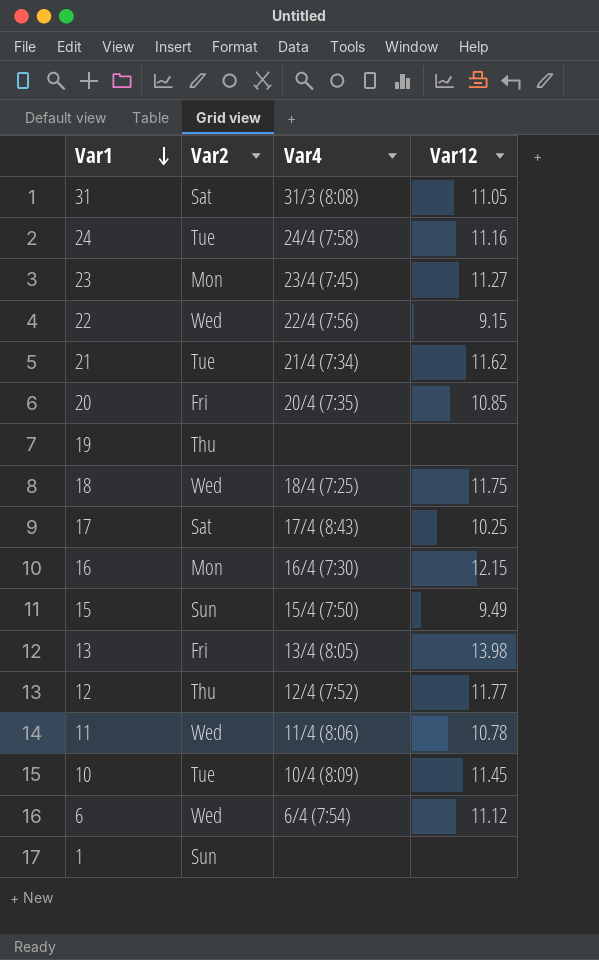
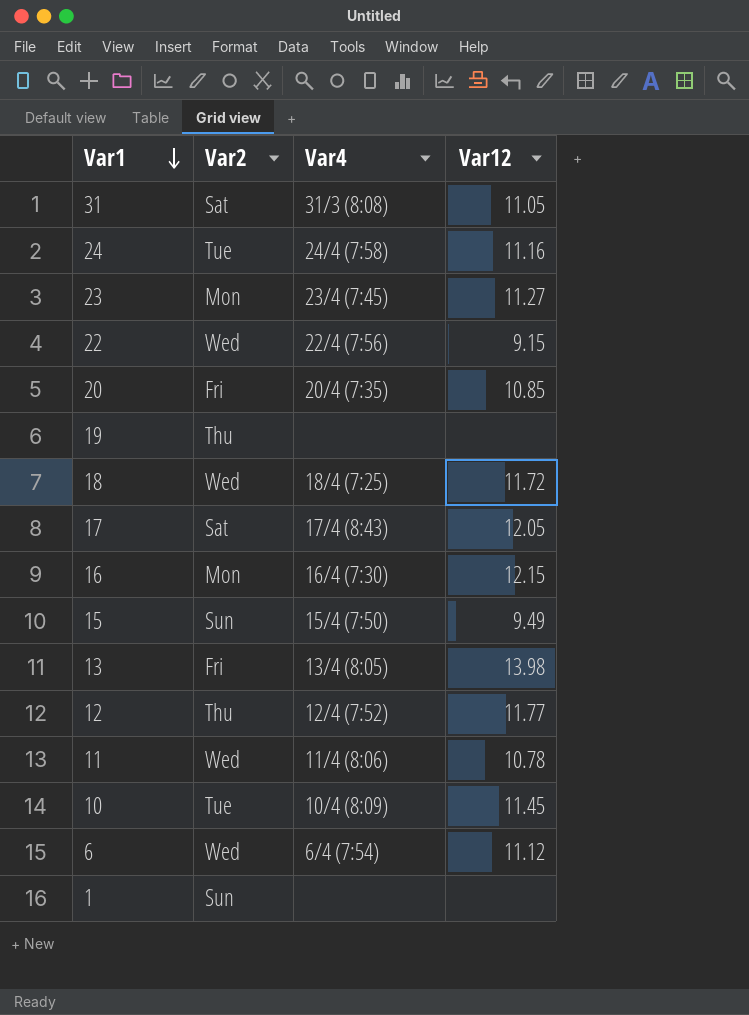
row 21: Tue | 21/4 (7:34) | 11.62 -> none
18 | Var12: 11.75 -> 11.72
17 | Var12: 10.25 -> 12.05

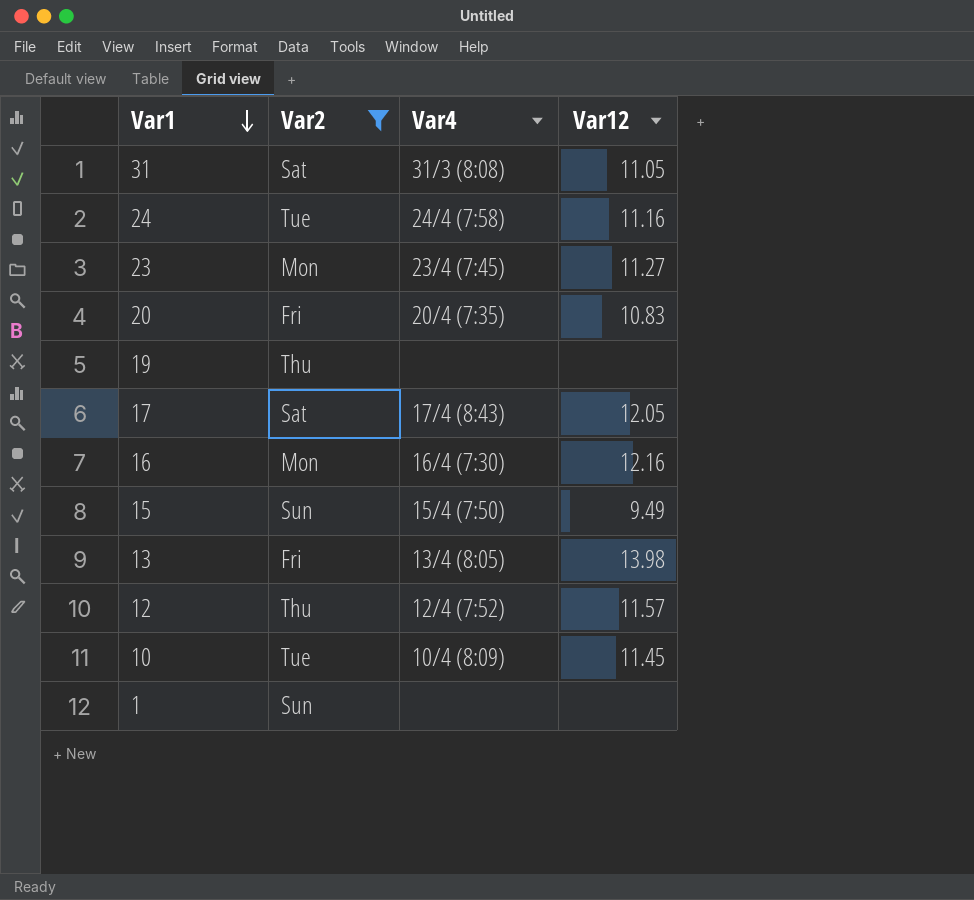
filter: none -> Var2 != Wed
20 | Var12: 10.85 -> 10.83
16 | Var12: 12.15 -> 12.16
12 | Var12: 11.77 -> 11.57

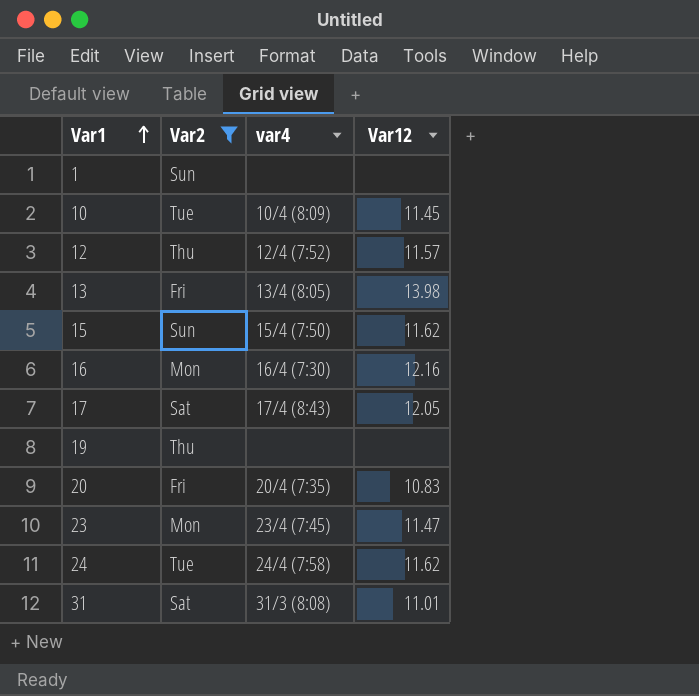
row order: Var1 descending -> Var1 ascending
column name: Var4 -> var4
15 | Var12: 9.49 -> 11.62
23 | Var12: 11.27 -> 11.47
24 | Var12: 11.16 -> 11.62
31 | Var12: 11.05 -> 11.01

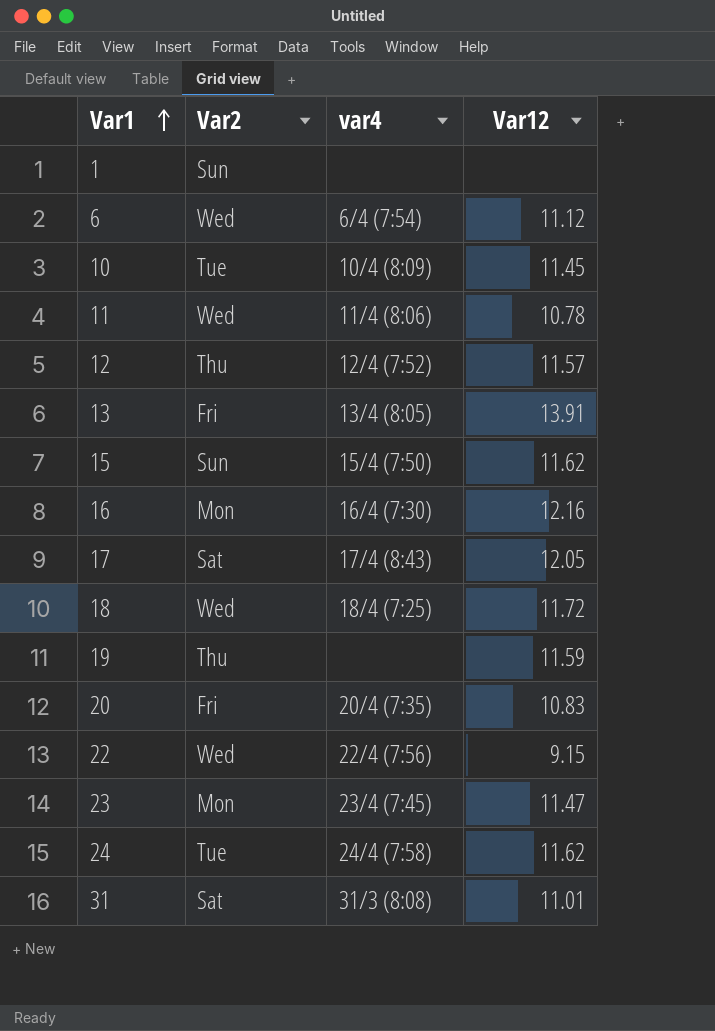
filter: Var2 != Wed -> none
13 | Var12: 13.98 -> 13.91
19 | Var12: none -> 11.59

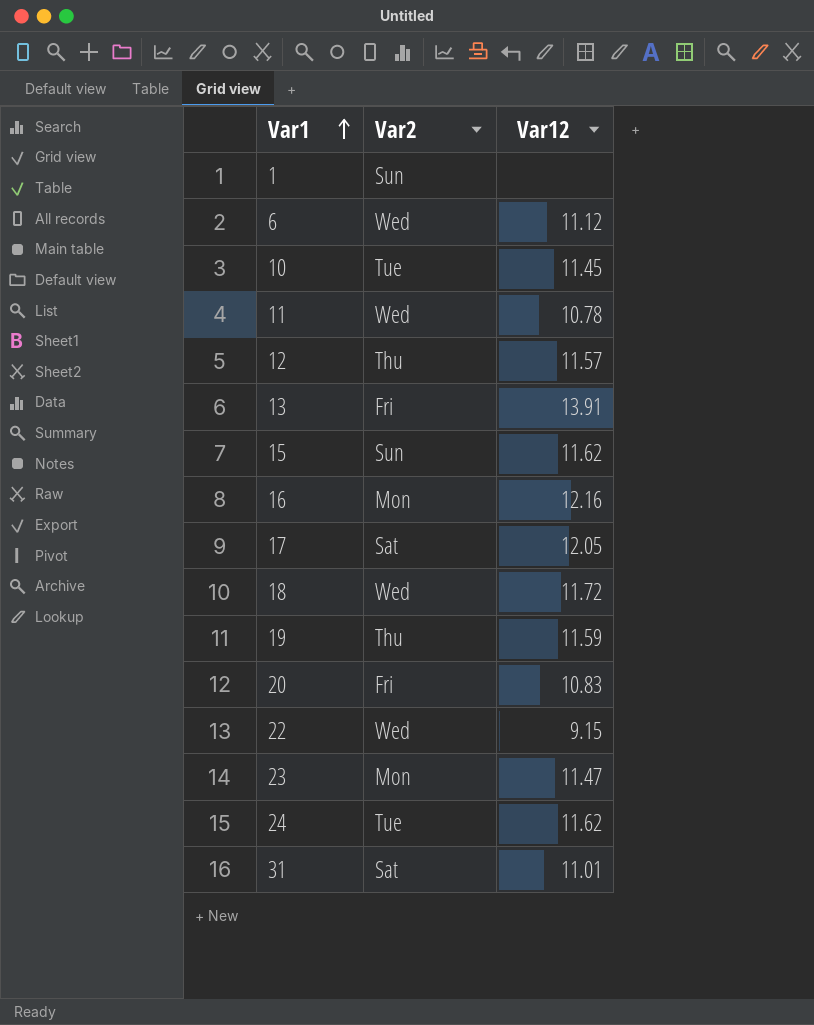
column var4 | position: 3 -> none

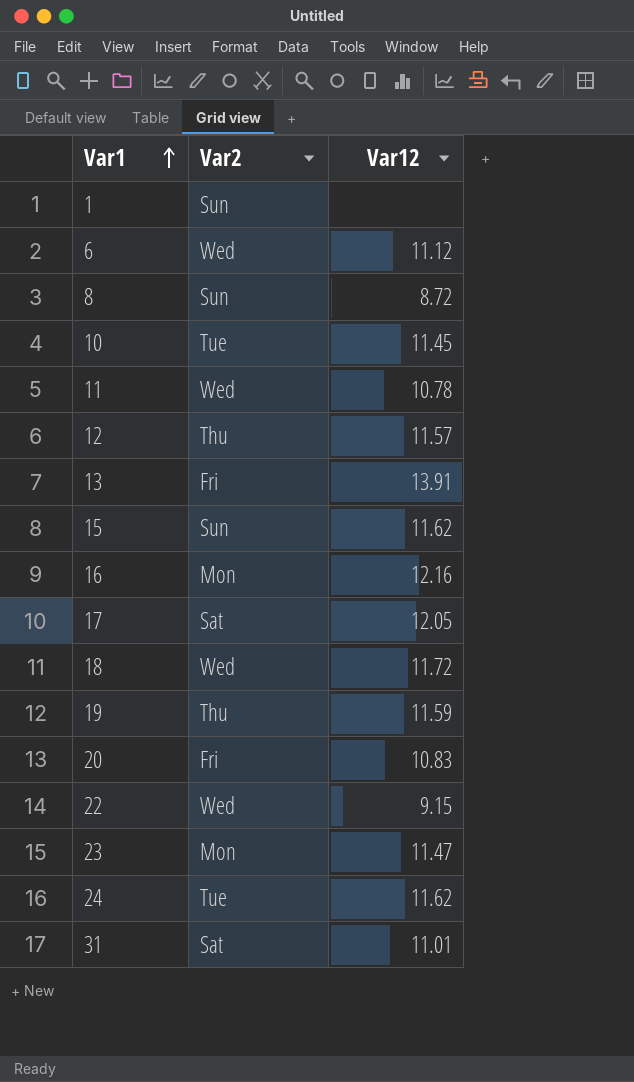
row 8: none -> Sun | 8.72

